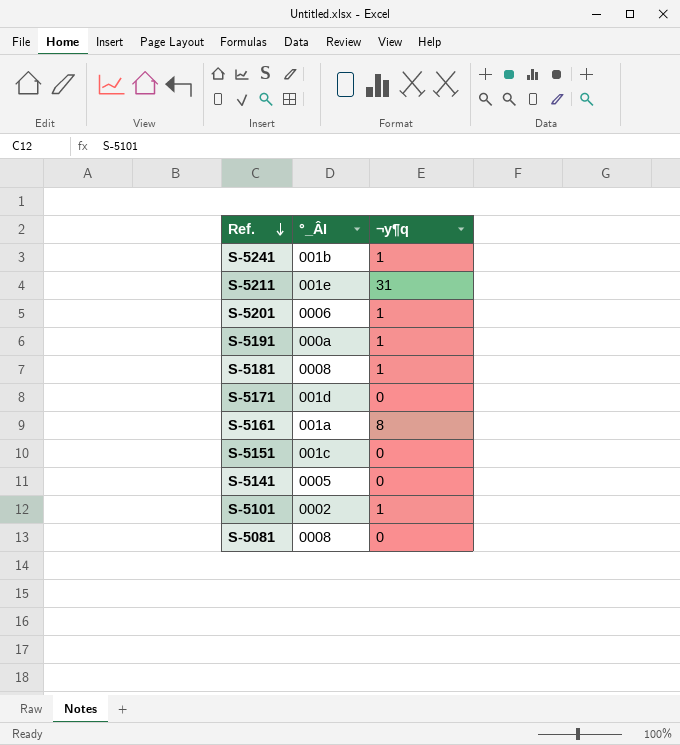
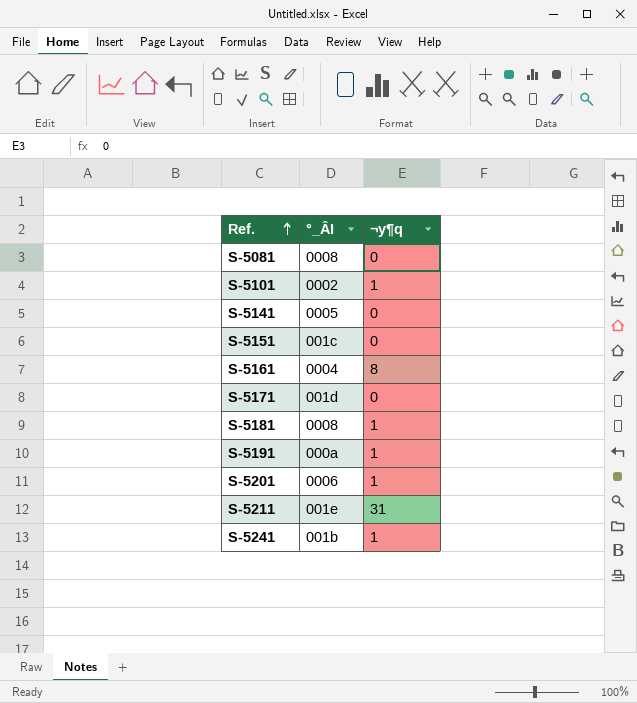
row order: Ref. descending -> Ref. ascending
S-5161 | °_ÂI: 001a -> 0004

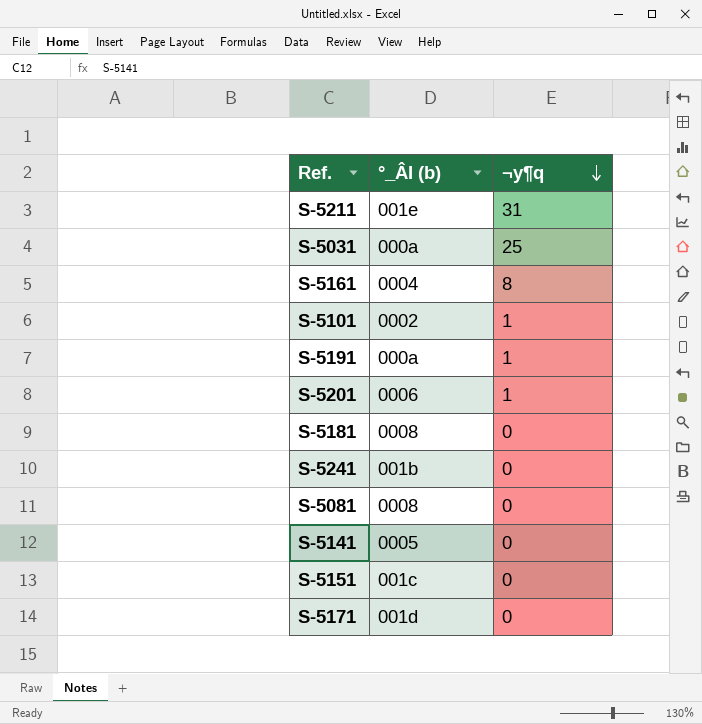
row order: Ref. ascending -> ¬y¶q descending
column name: °_ÂI -> °_ÂI (b)
row S-5031: none -> 000a | 25
S-5181 | ¬y¶q: 1 -> 0
S-5241 | ¬y¶q: 1 -> 0

